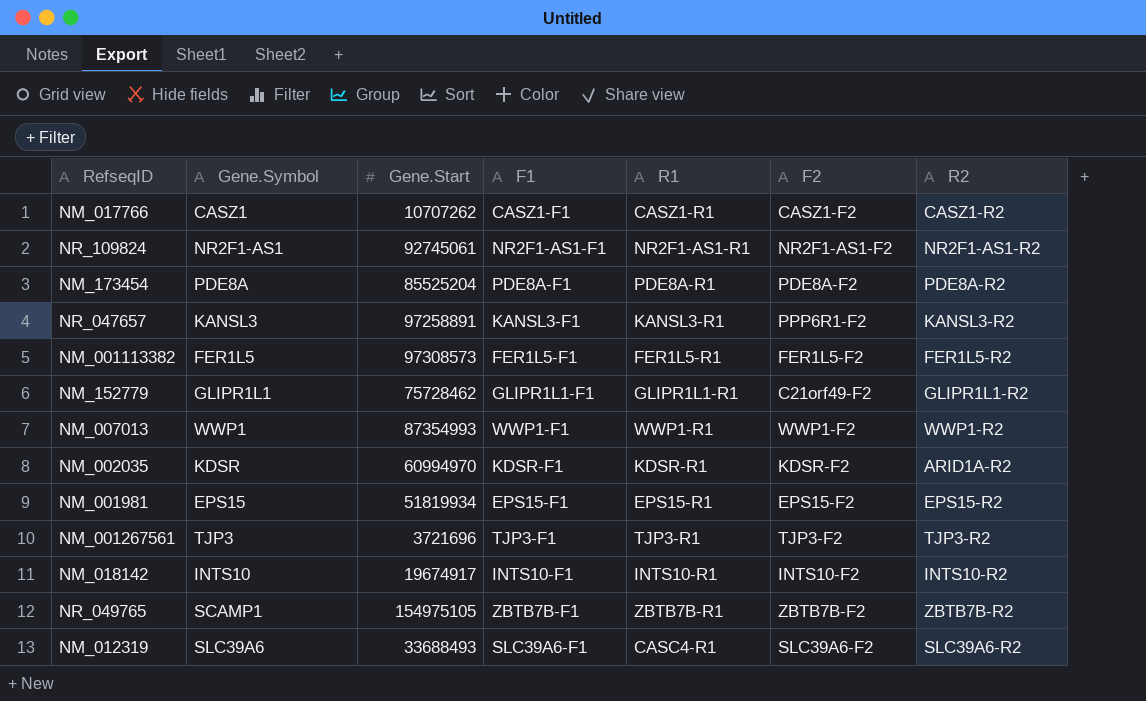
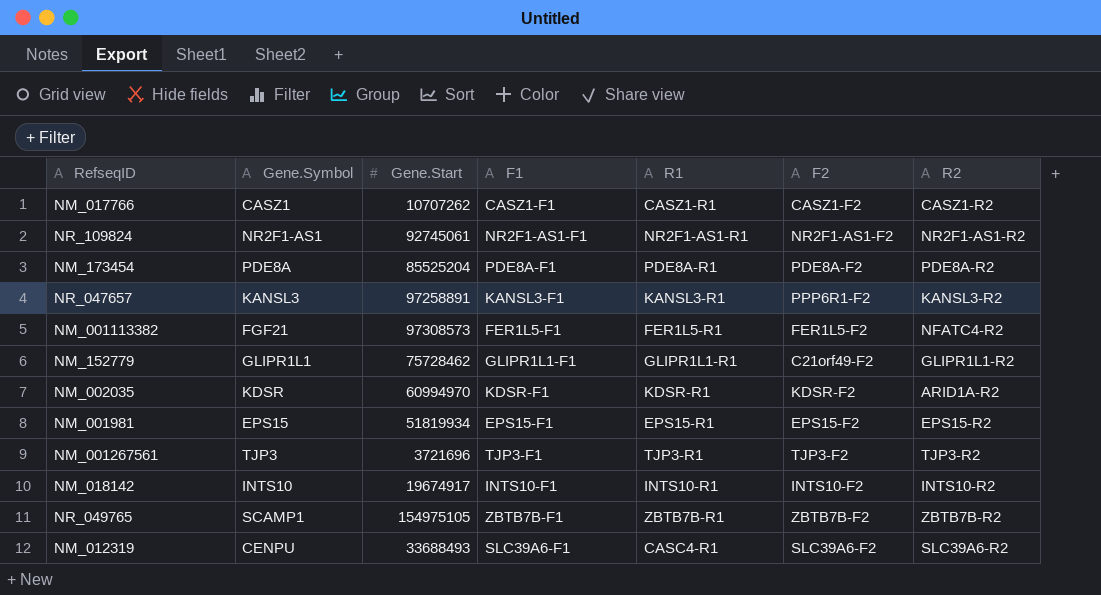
row NM_007013: WWP1 | 87354993 | WWP1-F1 | WWP1-R1 | WWP1-F2 | WWP1-R2 -> none
NM_001113382 | Gene.Symbol: FER1L5 -> FGF21
NM_001113382 | R2: FER1L5-R2 -> NFATC4-R2
NM_012319 | Gene.Symbol: SLC39A6 -> CENPU

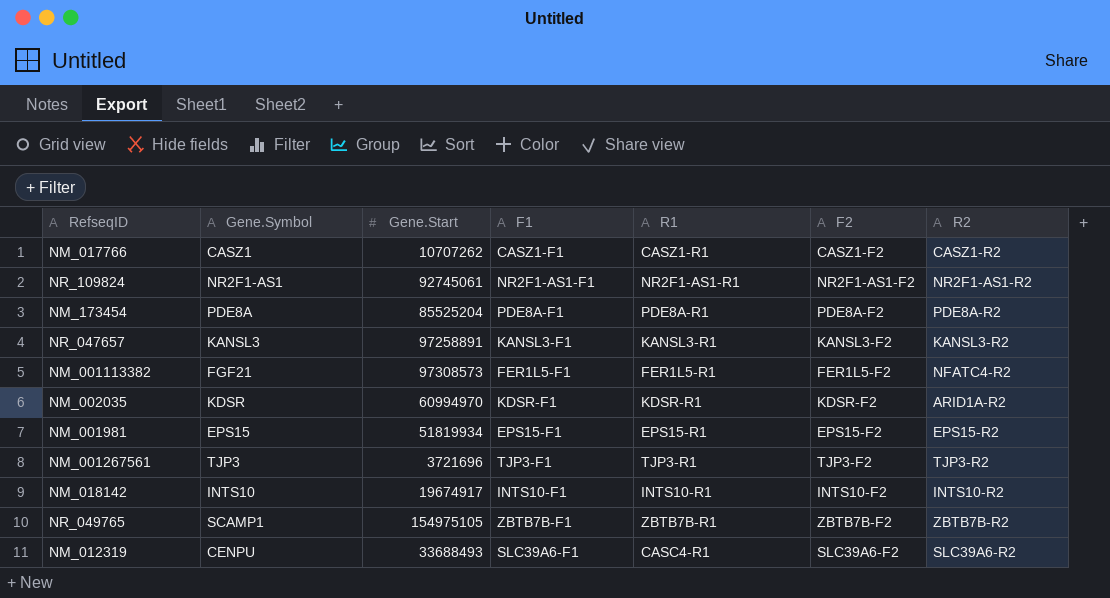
row NM_152779: GLIPR1L1 | 75728462 | GLIPR1L1-F1 | GLIPR1L1-R1 | C21orf49-F2 | GLIPR1L1-R2 -> none
NR_047657 | F2: PPP6R1-F2 -> KANSL3-F2

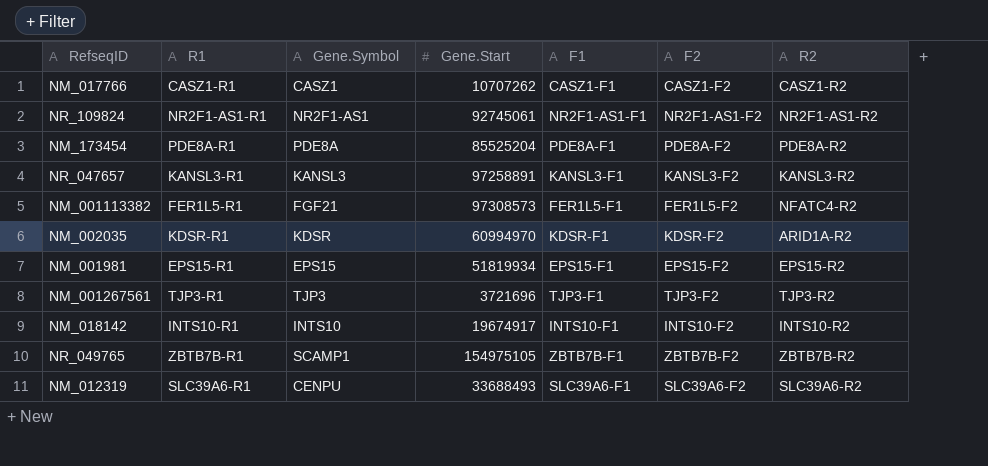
column R1 | position: 5 -> 2
NM_012319 | R1: CASC4-R1 -> SLC39A6-R1

